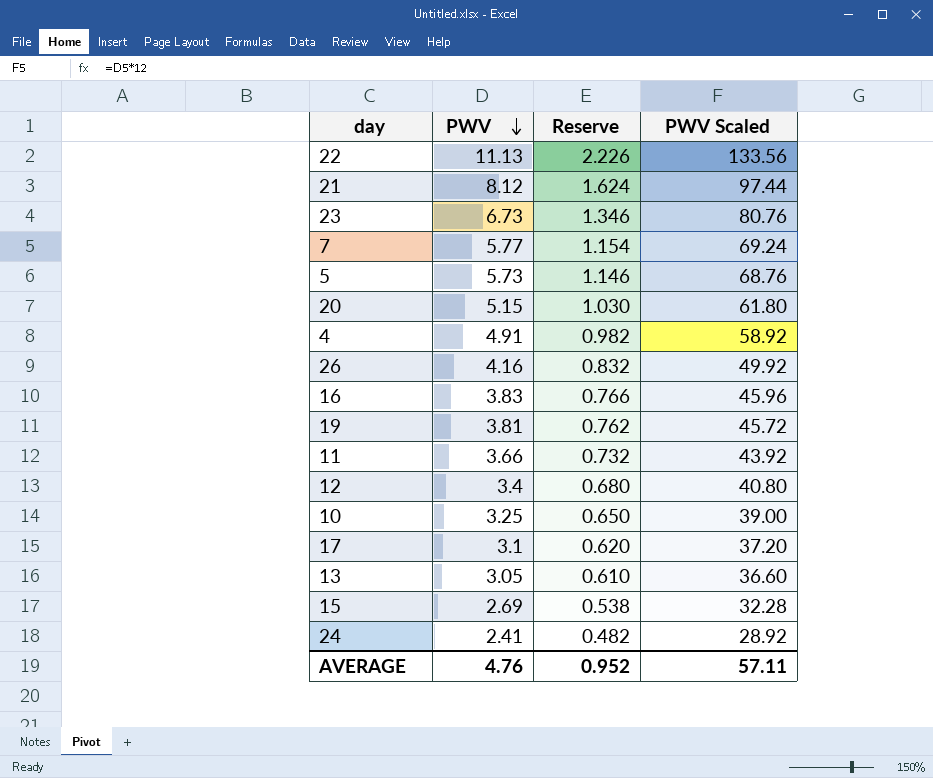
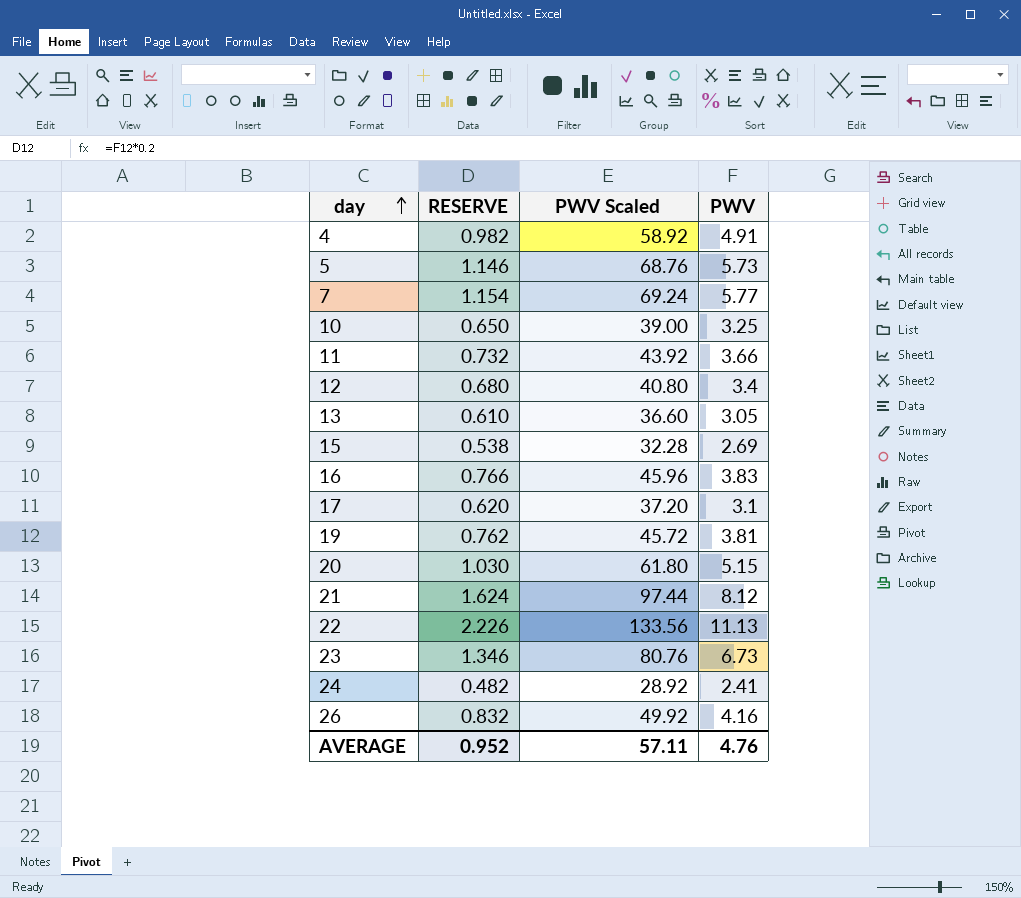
row order: PWV descending -> day ascending
column name: Reserve -> RESERVE
column PWV | position: 2 -> 4

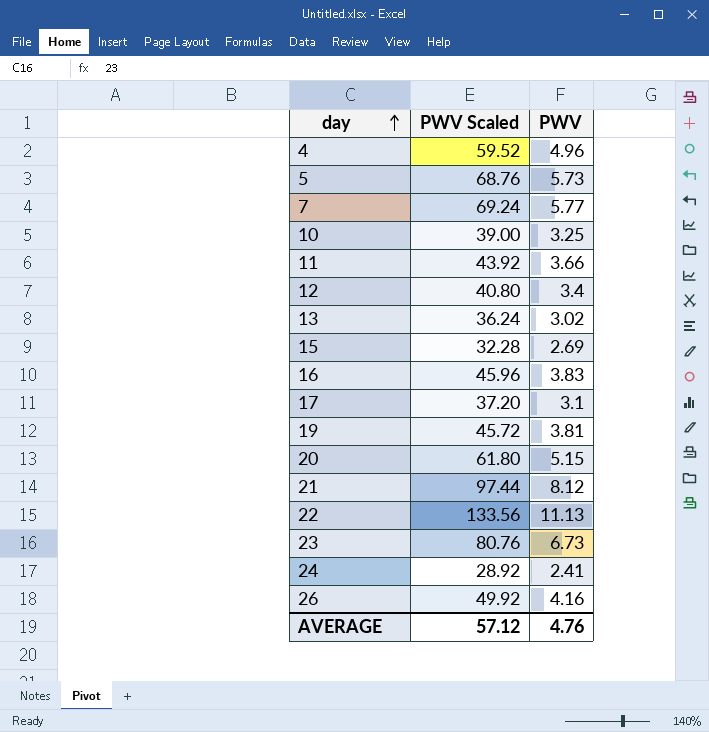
column RESERVE | formula: [PWV] * 0.2 -> none
4 | PWV Scaled: 58.92 -> 59.52
4 | PWV: 4.91 -> 4.96
13 | PWV Scaled: 36.60 -> 36.24
13 | PWV: 3.05 -> 3.02
AVERAGE | PWV Scaled: 57.11 -> 57.12

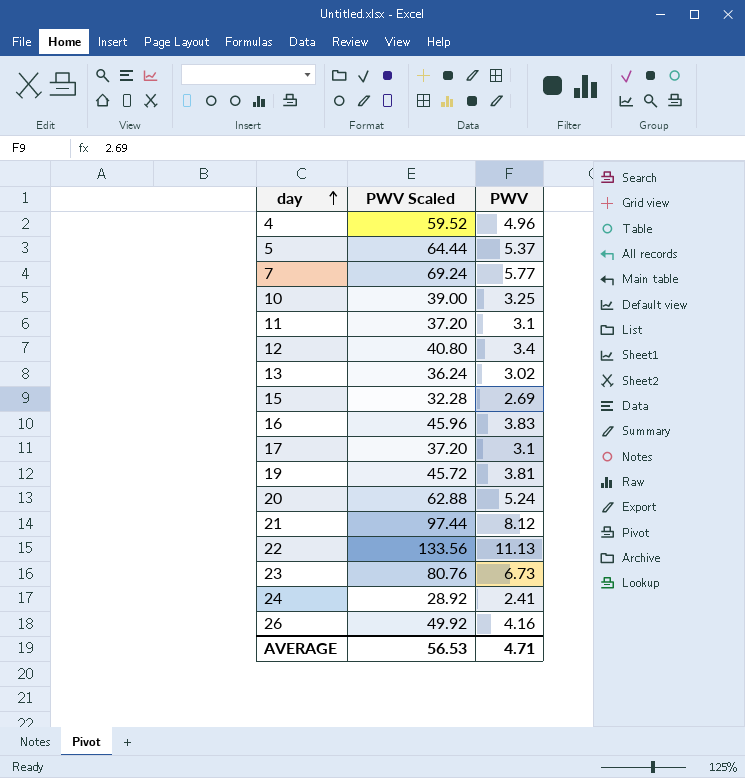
5 | PWV Scaled: 68.76 -> 64.44
5 | PWV: 5.73 -> 5.37
11 | PWV Scaled: 43.92 -> 37.20
11 | PWV: 3.66 -> 3.1
20 | PWV Scaled: 61.80 -> 62.88
20 | PWV: 5.15 -> 5.24
AVERAGE | PWV Scaled: 57.12 -> 56.53
AVERAGE | PWV: 4.76 -> 4.71

